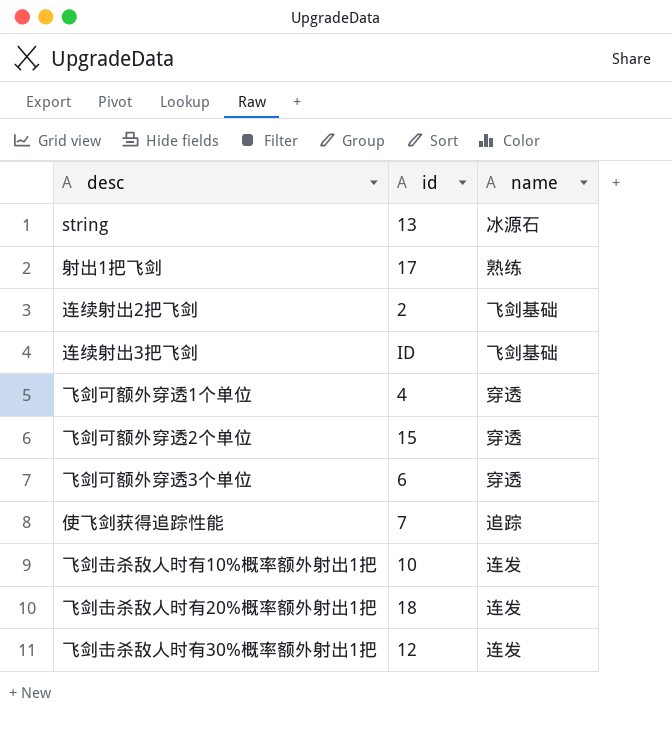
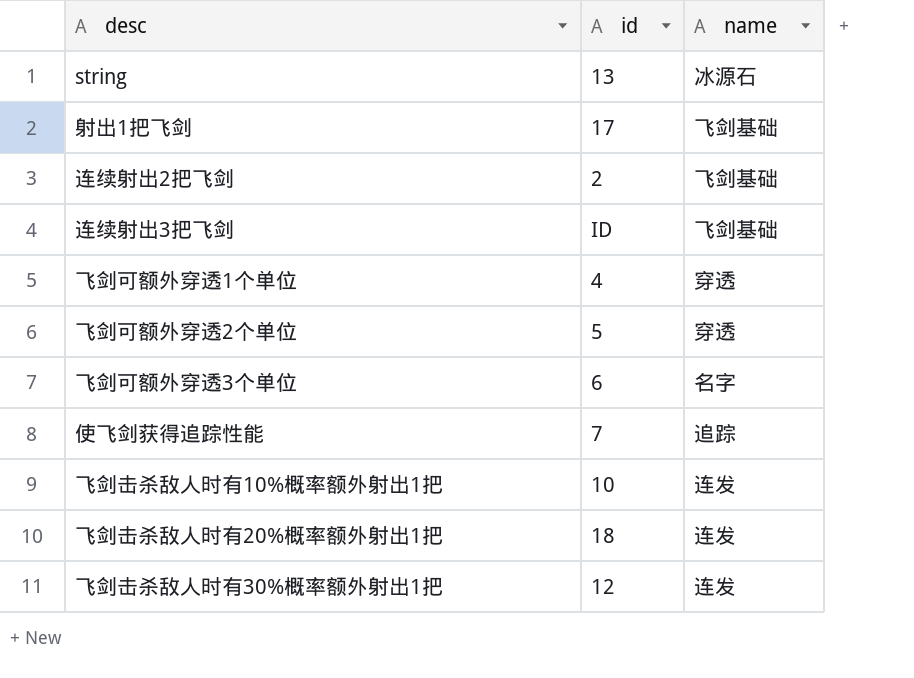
射出1把飞剑 | name: 熟练 -> 飞剑基础
飞剑可额外穿透2个单位 | id: 15 -> 5
飞剑可额外穿透3个单位 | name: 穿透 -> 名字

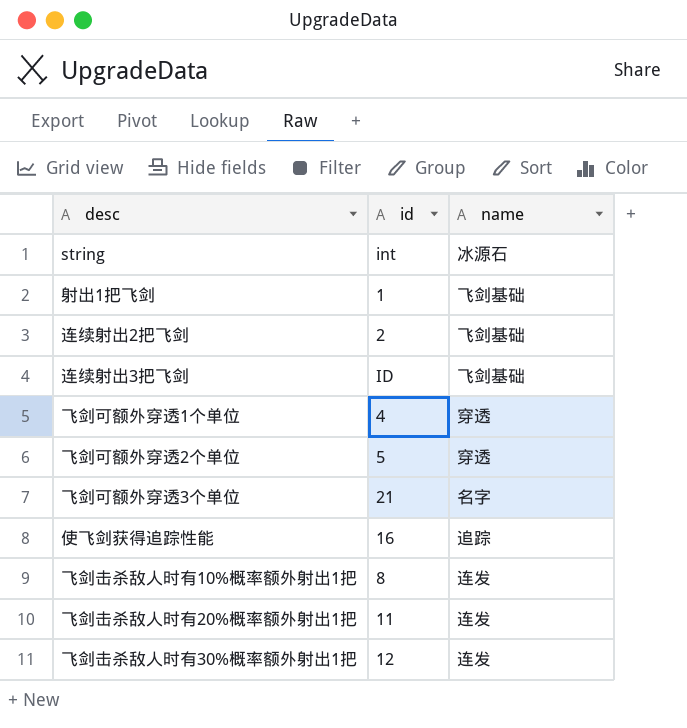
string | id: 13 -> int
射出1把飞剑 | id: 17 -> 1
飞剑可额外穿透3个单位 | id: 6 -> 21
使飞剑获得追踪性能 | id: 7 -> 16
飞剑击杀敌人时有10%概率额外射出1把 | id: 10 -> 8
飞剑击杀敌人时有20%概率额外射出1把 | id: 18 -> 11

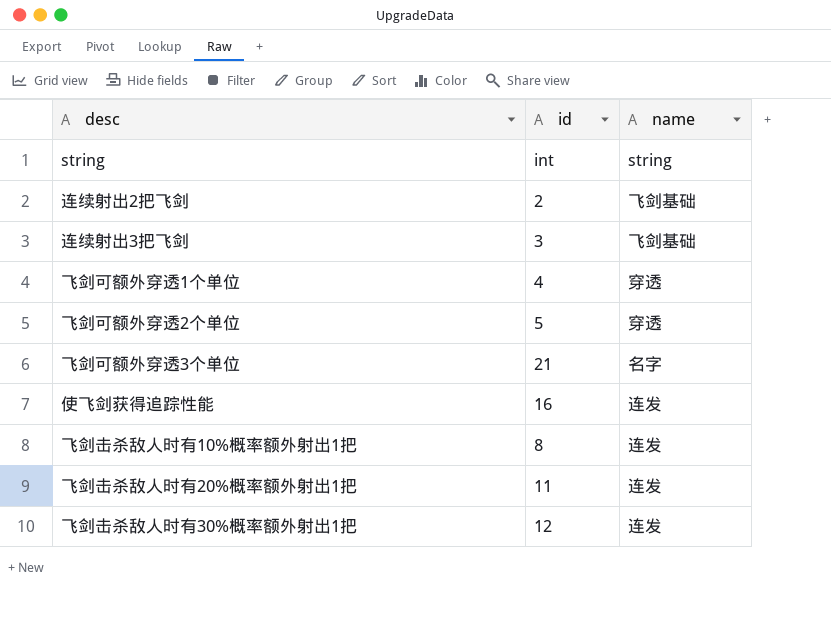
row 射出1把飞剑: 1 | 飞剑基础 -> none
string | name: 冰源石 -> string
连续射出3把飞剑 | id: ID -> 3
使飞剑获得追踪性能 | name: 追踪 -> 连发

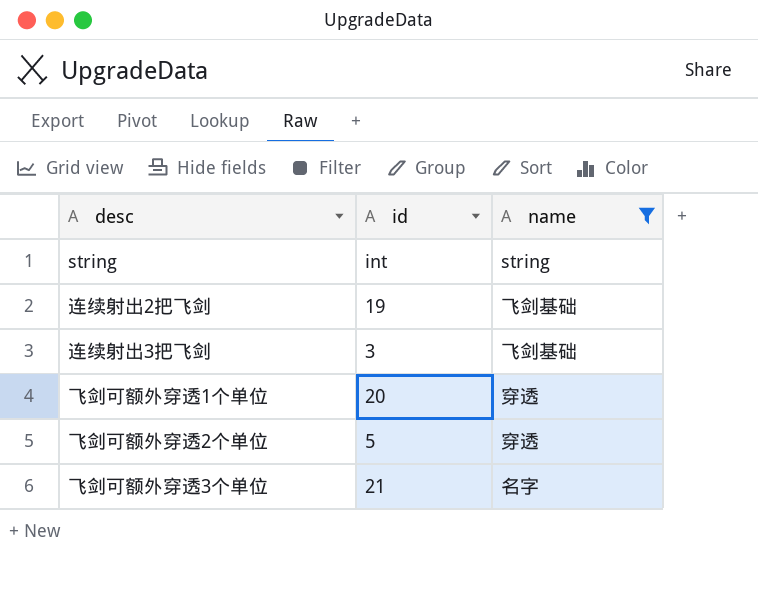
filter: none -> name != 连发
连续射出2把飞剑 | id: 2 -> 19
飞剑可额外穿透1个单位 | id: 4 -> 20

